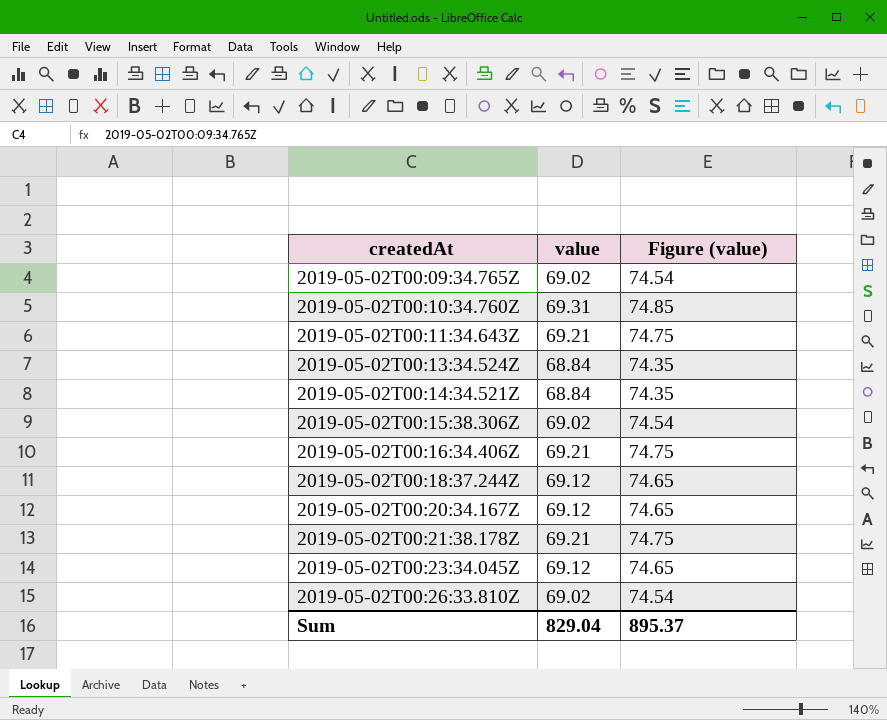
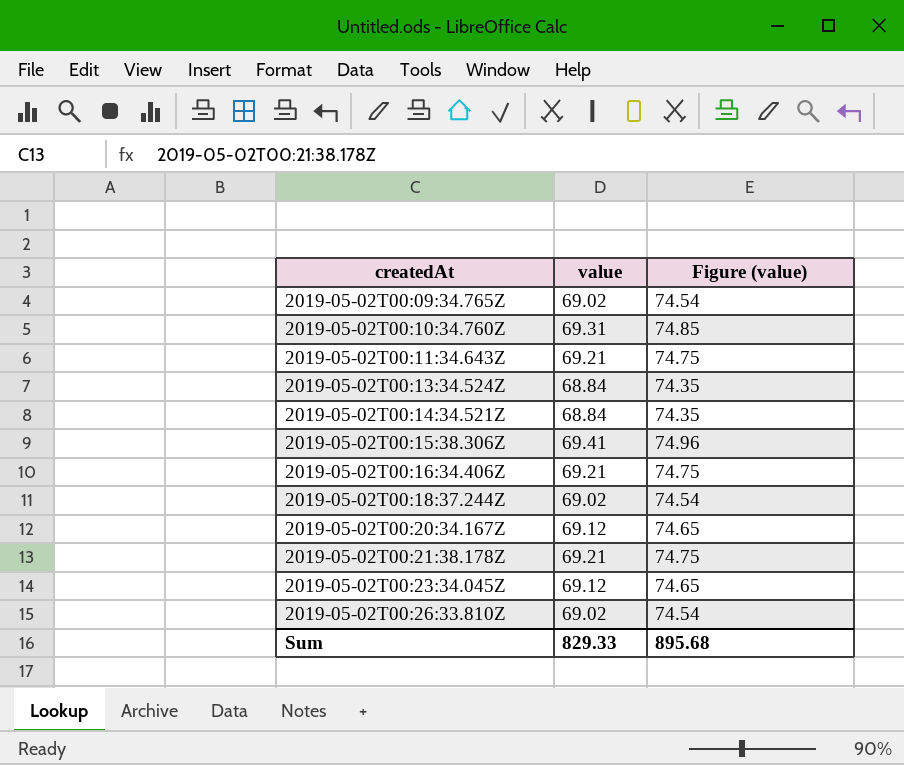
2019-05-02T00:15:38.306Z | value: 69.02 -> 69.41
2019-05-02T00:15:38.306Z | Figure (value): 74.54 -> 74.96
2019-05-02T00:18:37.244Z | value: 69.12 -> 69.02
2019-05-02T00:18:37.244Z | Figure (value): 74.65 -> 74.54
Sum | value: 829.04 -> 829.33
Sum | Figure (value): 895.37 -> 895.68

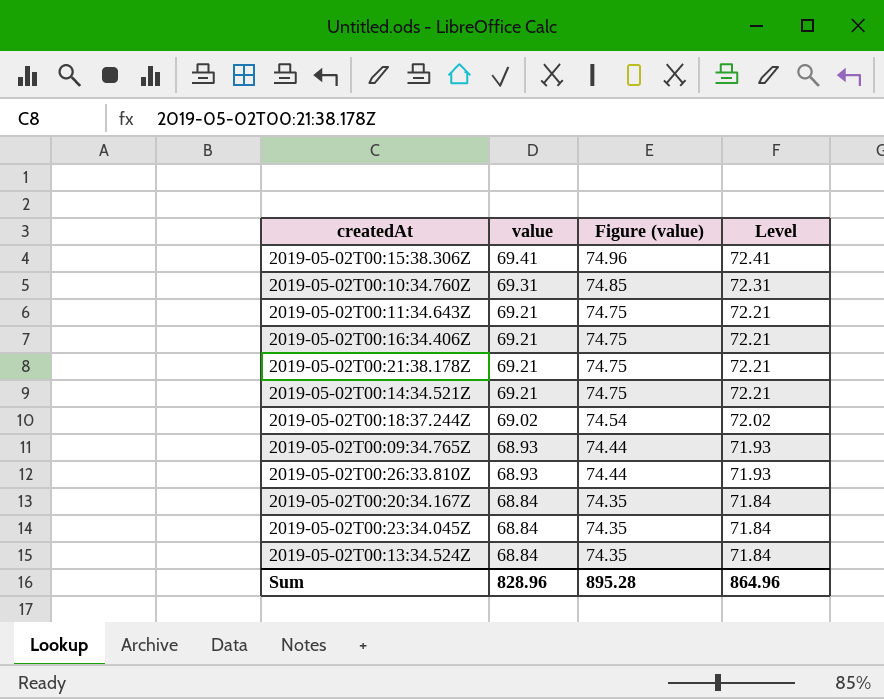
row order: createdAt ascending -> value descending
column Level | formula: none -> [value] + 3
2019-05-02T00:14:34.521Z | value: 68.84 -> 69.21
2019-05-02T00:14:34.521Z | Figure (value): 74.35 -> 74.75
2019-05-02T00:09:34.765Z | value: 69.02 -> 68.93
2019-05-02T00:09:34.765Z | Figure (value): 74.54 -> 74.44
2019-05-02T00:26:33.810Z | value: 69.02 -> 68.93
2019-05-02T00:26:33.810Z | Figure (value): 74.54 -> 74.44
2019-05-02T00:20:34.167Z | value: 69.12 -> 68.84
2019-05-02T00:20:34.167Z | Figure (value): 74.65 -> 74.35
2019-05-02T00:23:34.045Z | value: 69.12 -> 68.84
2019-05-02T00:23:34.045Z | Figure (value): 74.65 -> 74.35
Sum | value: 829.33 -> 828.96
Sum | Figure (value): 895.68 -> 895.28

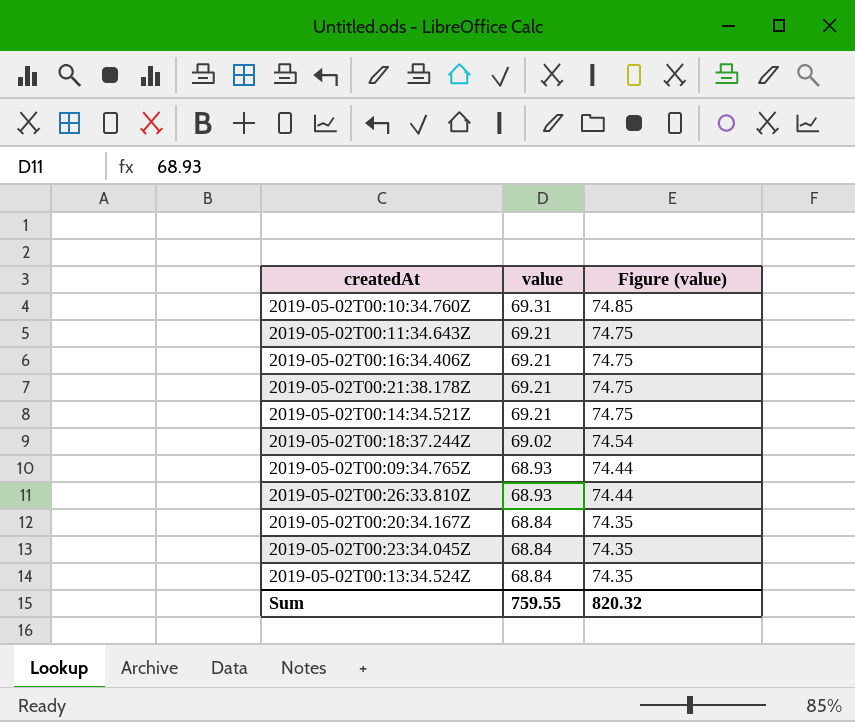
column Level | formula: [value] + 3 -> none
row 2019-05-02T00:15:38.306Z: 69.41 | 74.96 | 72.41 -> none
Sum | value: 828.96 -> 759.55
Sum | Figure (value): 895.28 -> 820.32

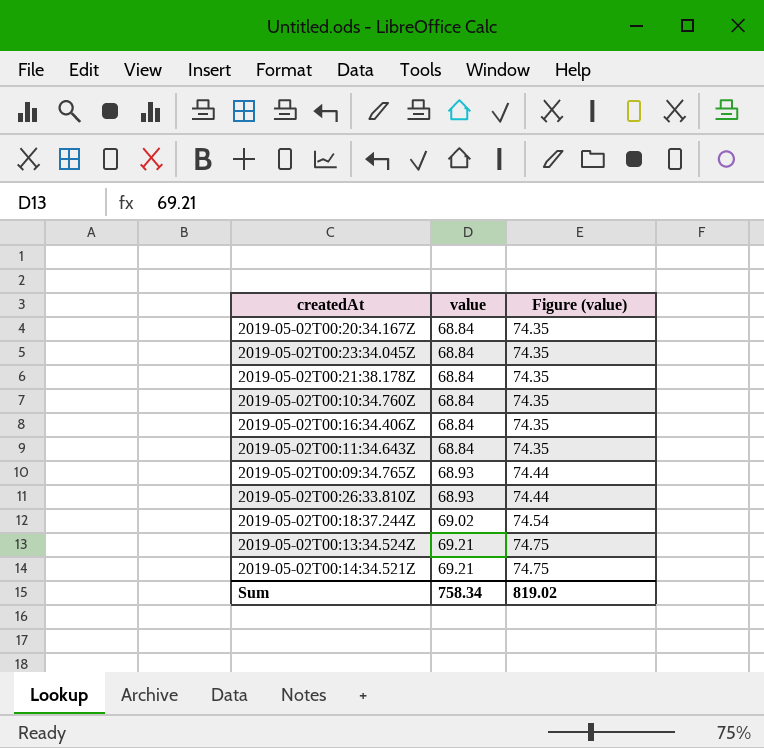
row order: value descending -> value ascending
2019-05-02T00:21:38.178Z | value: 69.21 -> 68.84
2019-05-02T00:21:38.178Z | Figure (value): 74.75 -> 74.35
2019-05-02T00:10:34.760Z | value: 69.31 -> 68.84
2019-05-02T00:10:34.760Z | Figure (value): 74.85 -> 74.35
2019-05-02T00:16:34.406Z | value: 69.21 -> 68.84
2019-05-02T00:16:34.406Z | Figure (value): 74.75 -> 74.35
2019-05-02T00:11:34.643Z | value: 69.21 -> 68.84
2019-05-02T00:11:34.643Z | Figure (value): 74.75 -> 74.35
2019-05-02T00:13:34.524Z | value: 68.84 -> 69.21
2019-05-02T00:13:34.524Z | Figure (value): 74.35 -> 74.75
Sum | value: 759.55 -> 758.34
Sum | Figure (value): 820.32 -> 819.02

